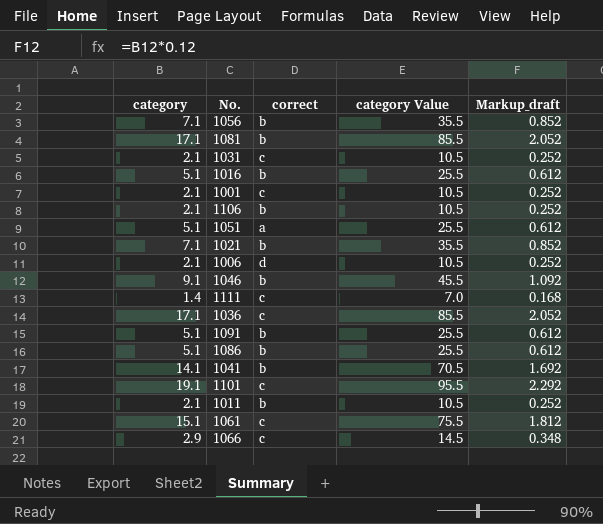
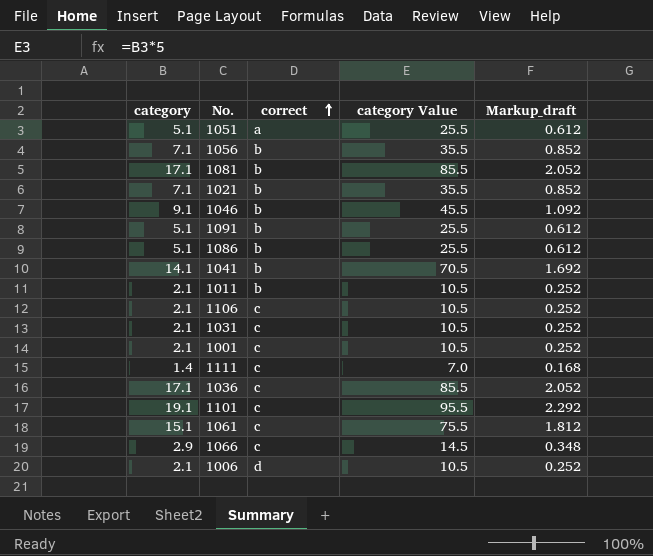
row order: none -> correct ascending
row 1016: 5.1 | b | 25.5 | 0.612 -> none
1106 | correct: b -> c

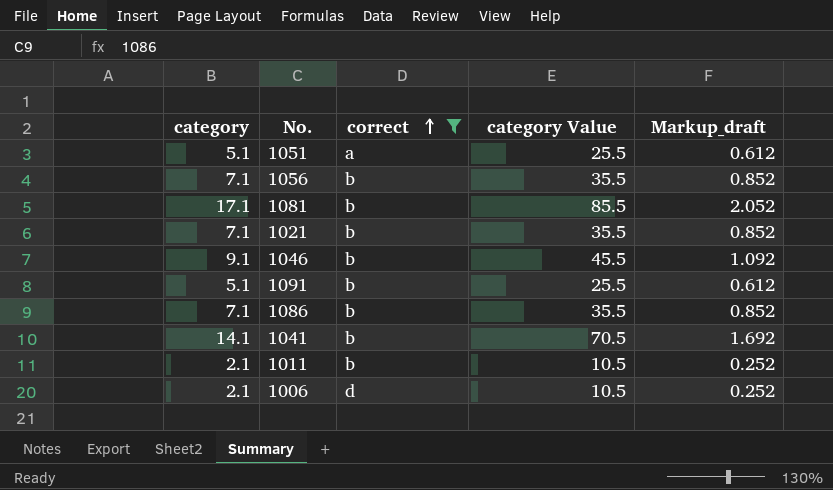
filter: none -> correct != c
1086 | category: 5.1 -> 7.1
1086 | category Value: 25.5 -> 35.5
1086 | Markup_draft: 0.612 -> 0.852

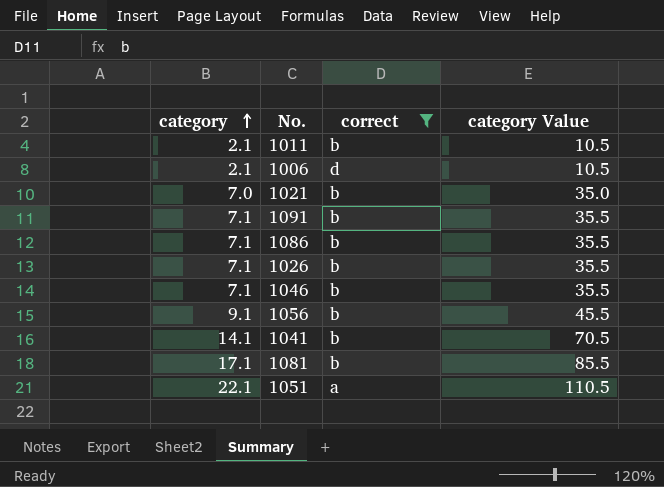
row order: correct ascending -> category ascending
column Markup_draft | formula: [category] * 0.12 -> none
1021 | category: 7.1 -> 7.0
1021 | category Value: 35.5 -> 35.0
1091 | category: 5.1 -> 7.1
1091 | category Value: 25.5 -> 35.5
row 1026: none -> 7.1 | b | 35.5
1046 | category: 9.1 -> 7.1
1046 | category Value: 45.5 -> 35.5
1056 | category: 7.1 -> 9.1
1056 | category Value: 35.5 -> 45.5
1051 | category: 5.1 -> 22.1
1051 | category Value: 25.5 -> 110.5

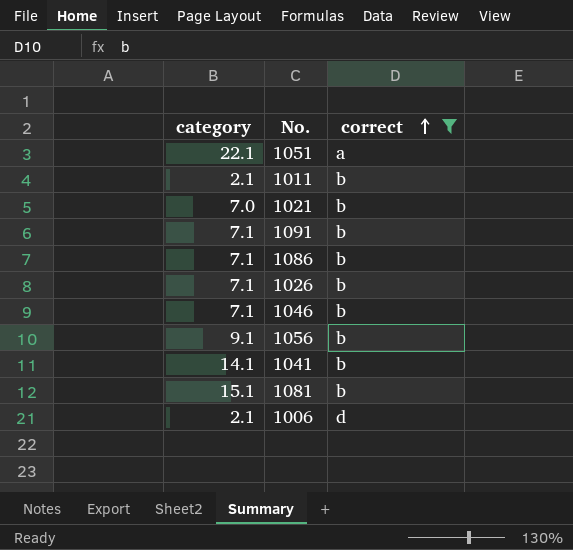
row order: category ascending -> correct ascending
column category Value | formula: [category] * 5 -> none
1081 | category: 17.1 -> 15.1

